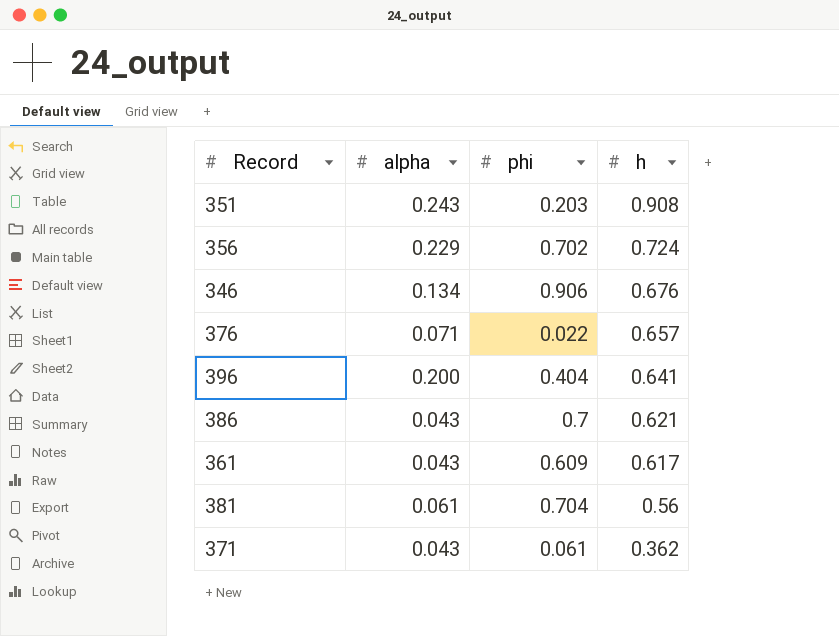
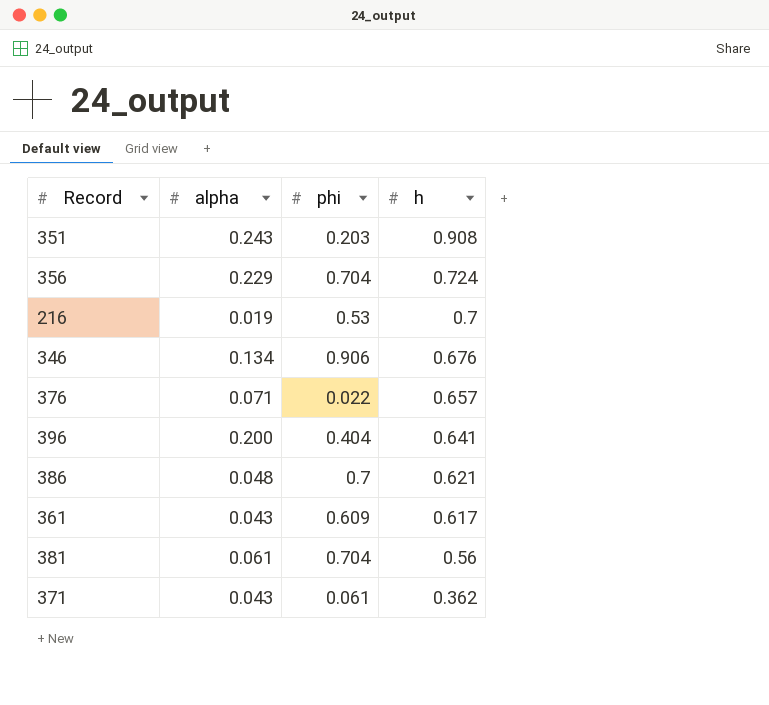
356 | phi: 0.702 -> 0.704
row 216: none -> 0.019 | 0.53 | 0.7
386 | alpha: 0.043 -> 0.048

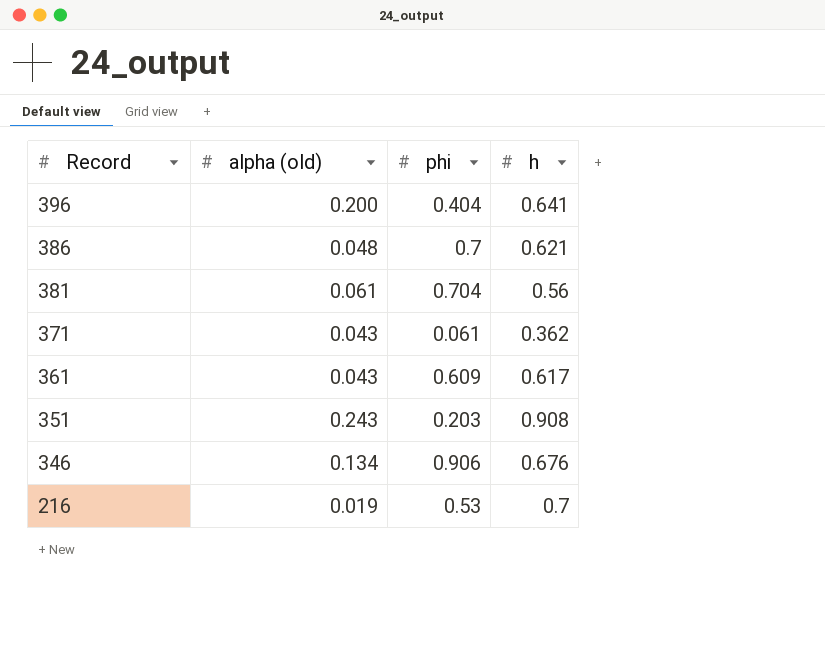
row order: h descending -> Record descending
column name: alpha -> alpha (old)
row 356: 0.229 | 0.704 | 0.724 -> none
row 376: 0.071 | 0.022 | 0.657 -> none

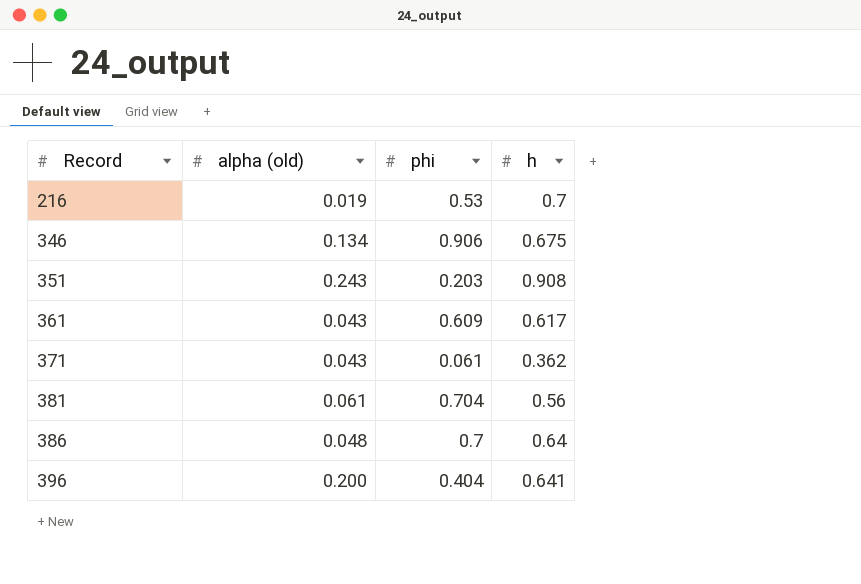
row order: Record descending -> Record ascending
346 | h: 0.676 -> 0.675
386 | h: 0.621 -> 0.64

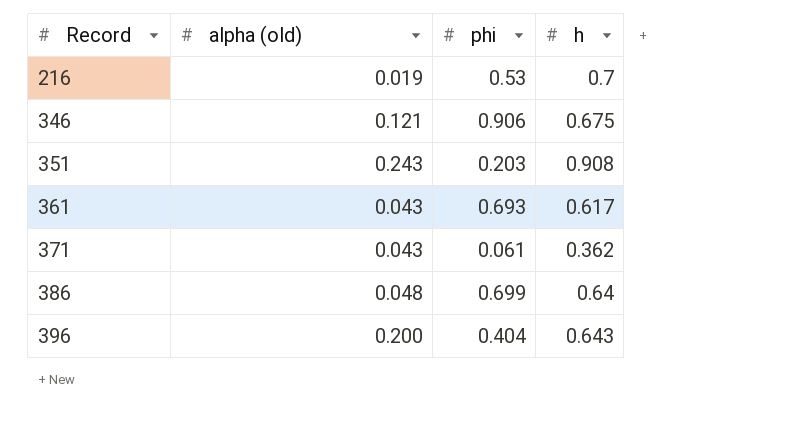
row 381: 0.061 | 0.704 | 0.56 -> none
346 | alpha (old): 0.134 -> 0.121
361 | phi: 0.609 -> 0.693
386 | phi: 0.7 -> 0.699
396 | h: 0.641 -> 0.643

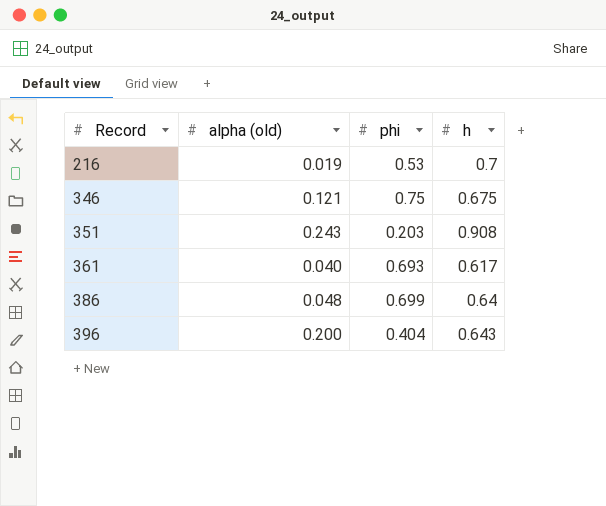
row 371: 0.043 | 0.061 | 0.362 -> none
346 | phi: 0.906 -> 0.75
361 | alpha (old): 0.043 -> 0.040

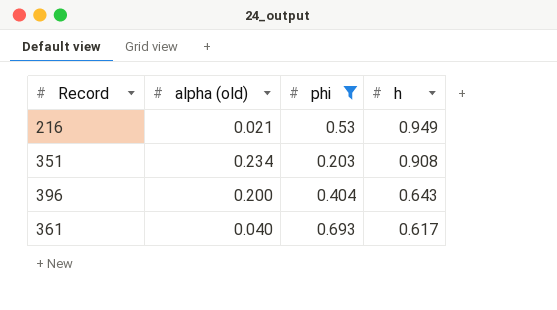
filter: none -> phi <= 0.693
row order: Record ascending -> h descending
216 | alpha (old): 0.019 -> 0.021
216 | h: 0.7 -> 0.949
351 | alpha (old): 0.243 -> 0.234

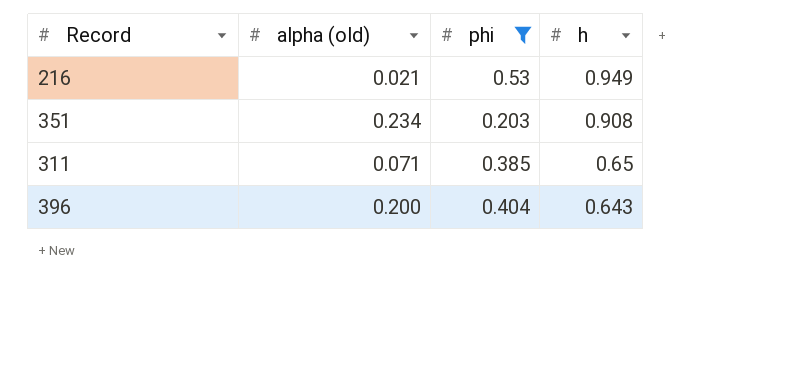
row 361: 0.040 | 0.693 | 0.617 -> none
row 311: none -> 0.071 | 0.385 | 0.65

